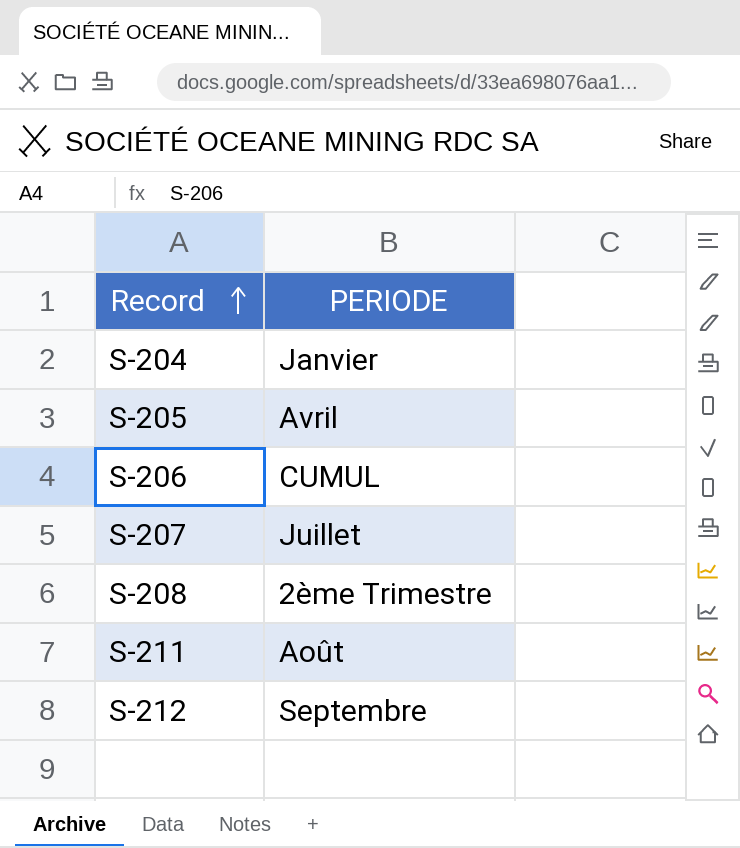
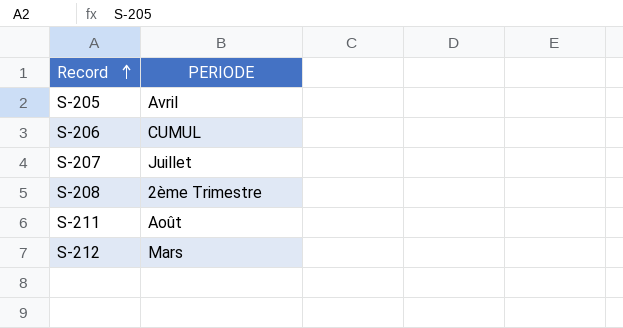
row S-204: Janvier -> none
S-212 | PERIODE: Septembre -> Mars

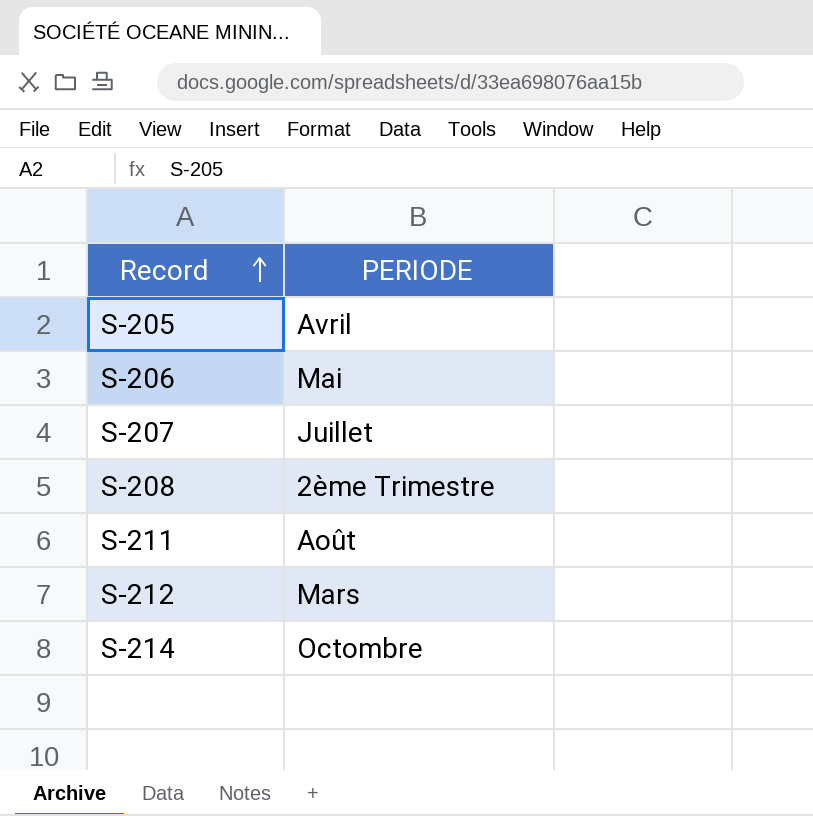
S-206 | PERIODE: CUMUL -> Mai
row S-214: none -> Octombre

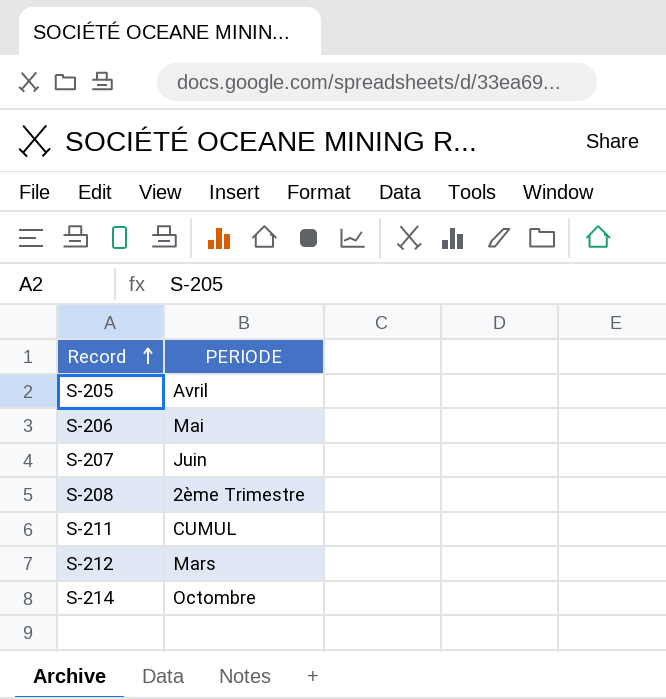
S-207 | PERIODE: Juillet -> Juin
S-211 | PERIODE: Août -> CUMUL

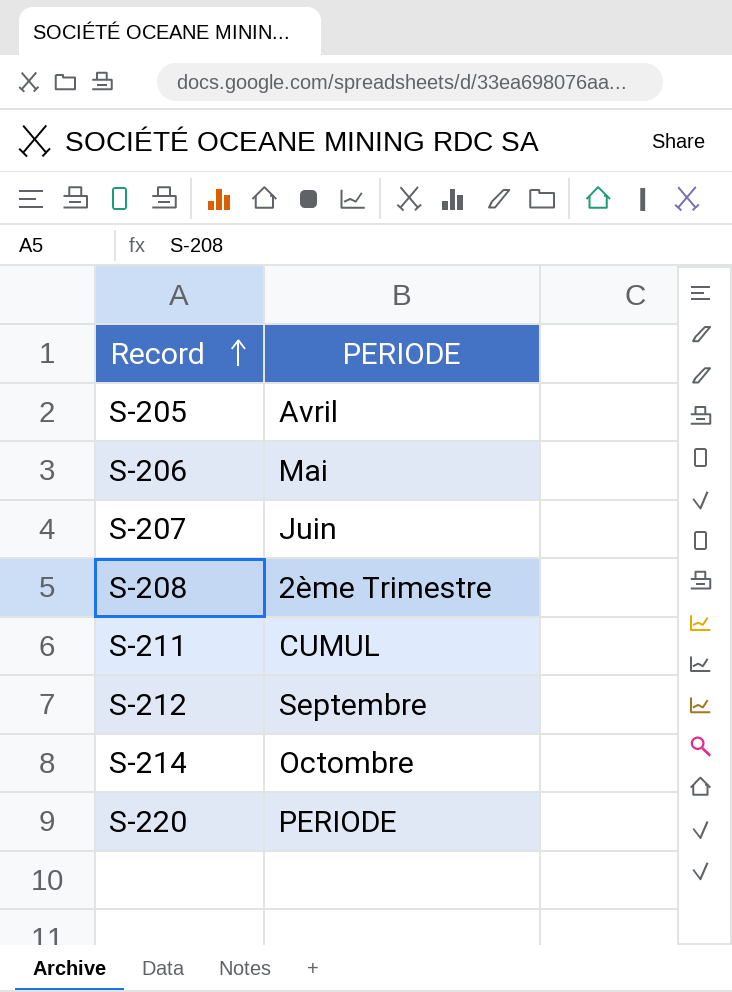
S-212 | PERIODE: Mars -> Septembre
row S-220: none -> PERIODE

